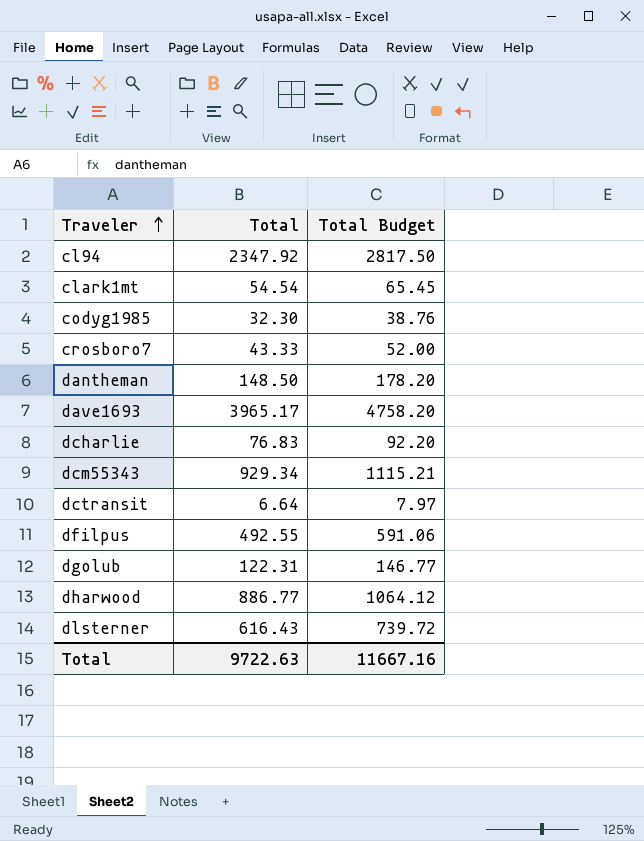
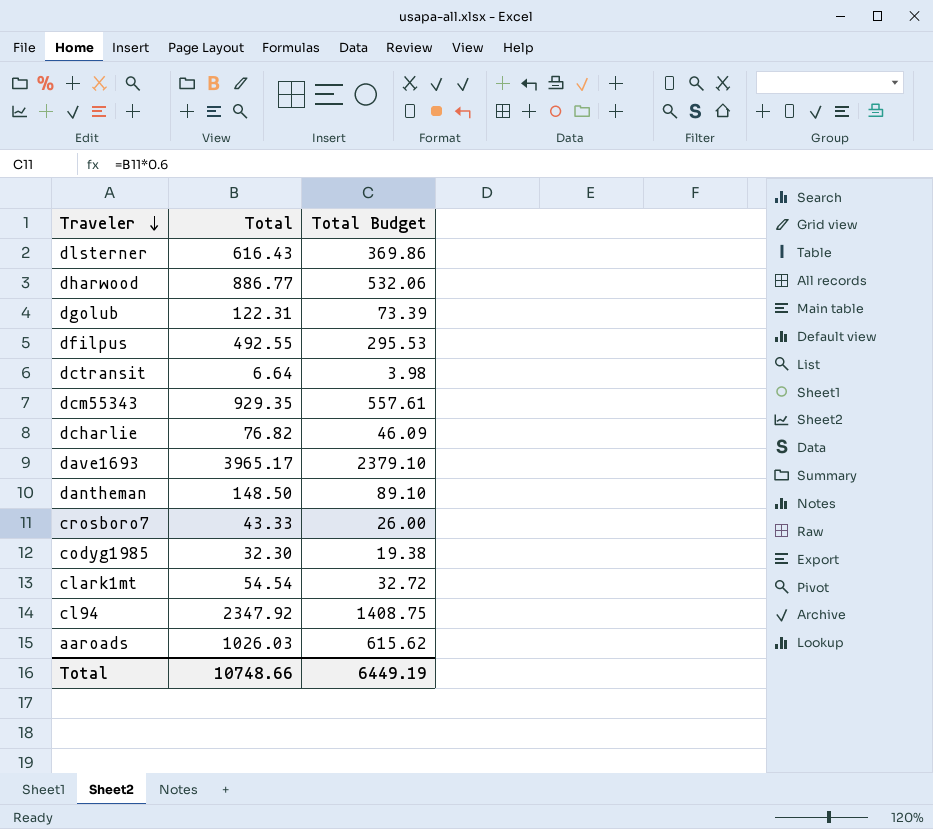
row order: Traveler ascending -> Traveler descending
column Total Budget | formula: [Total] * 1.2 -> [Total] * 0.6
dcm55343 | Total: 929.34 -> 929.35
dcharlie | Total: 76.83 -> 76.82
row aaroads: none -> 1026.03 | 615.62
Total | Total: 9722.63 -> 10748.66
Total | Total Budget: 11667.16 -> 6449.19

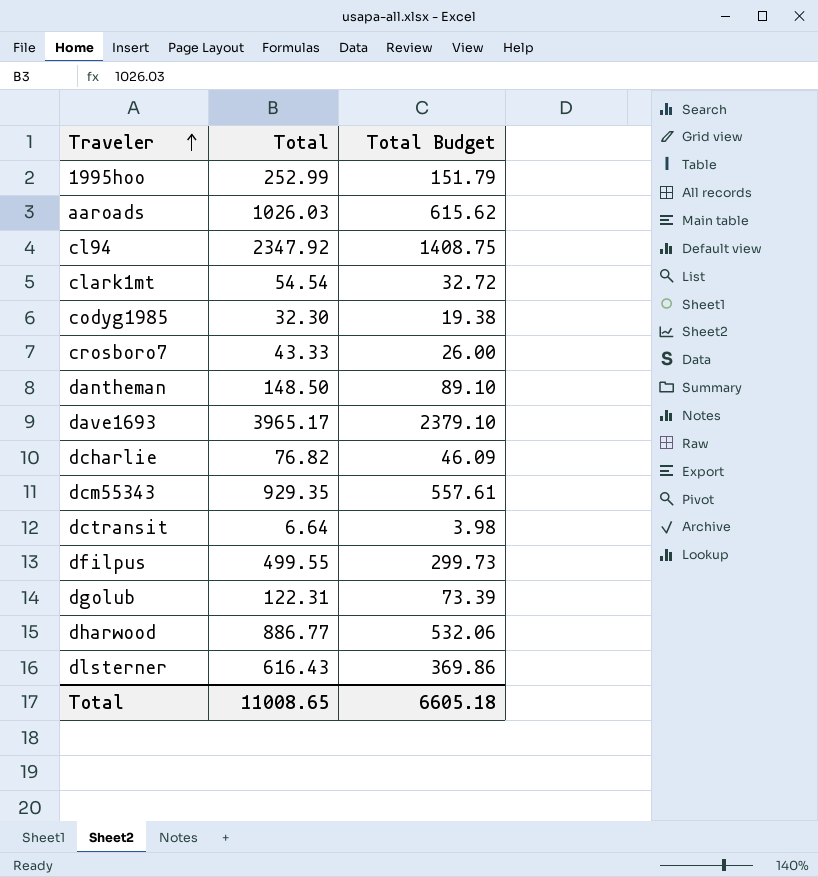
row order: Traveler descending -> Traveler ascending
row 1995hoo: none -> 252.99 | 151.79
dfilpus | Total: 492.55 -> 499.55
dfilpus | Total Budget: 295.53 -> 299.73
Total | Total: 10748.66 -> 11008.65
Total | Total Budget: 6449.19 -> 6605.18

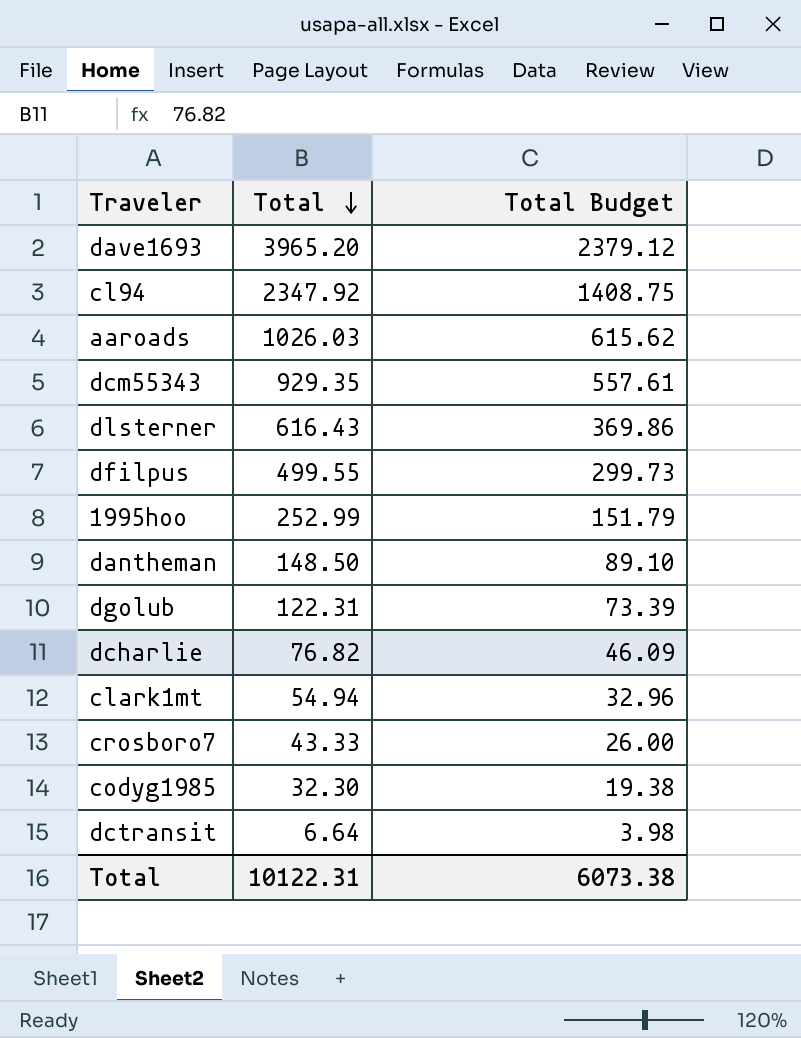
row order: Traveler ascending -> Total descending
row dharwood: 886.77 | 532.06 -> none
dave1693 | Total: 3965.17 -> 3965.20
dave1693 | Total Budget: 2379.10 -> 2379.12
clark1mt | Total: 54.54 -> 54.94
clark1mt | Total Budget: 32.72 -> 32.96
Total | Total: 11008.65 -> 10122.31
Total | Total Budget: 6605.18 -> 6073.38

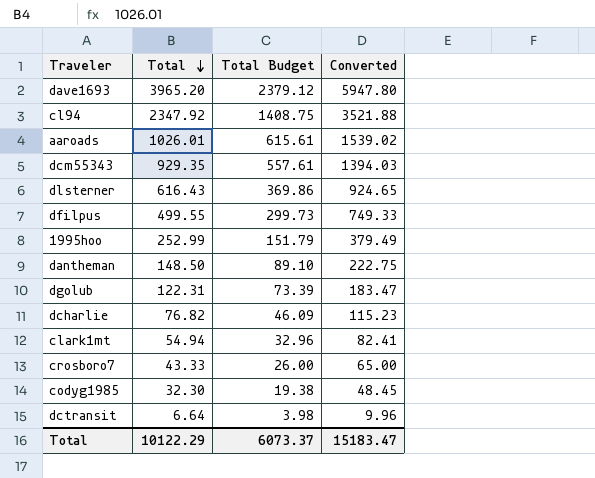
column Converted | formula: none -> [Total] * 1.5
aaroads | Total: 1026.03 -> 1026.01
aaroads | Total Budget: 615.62 -> 615.61
Total | Total: 10122.31 -> 10122.29
Total | Total Budget: 6073.38 -> 6073.37

